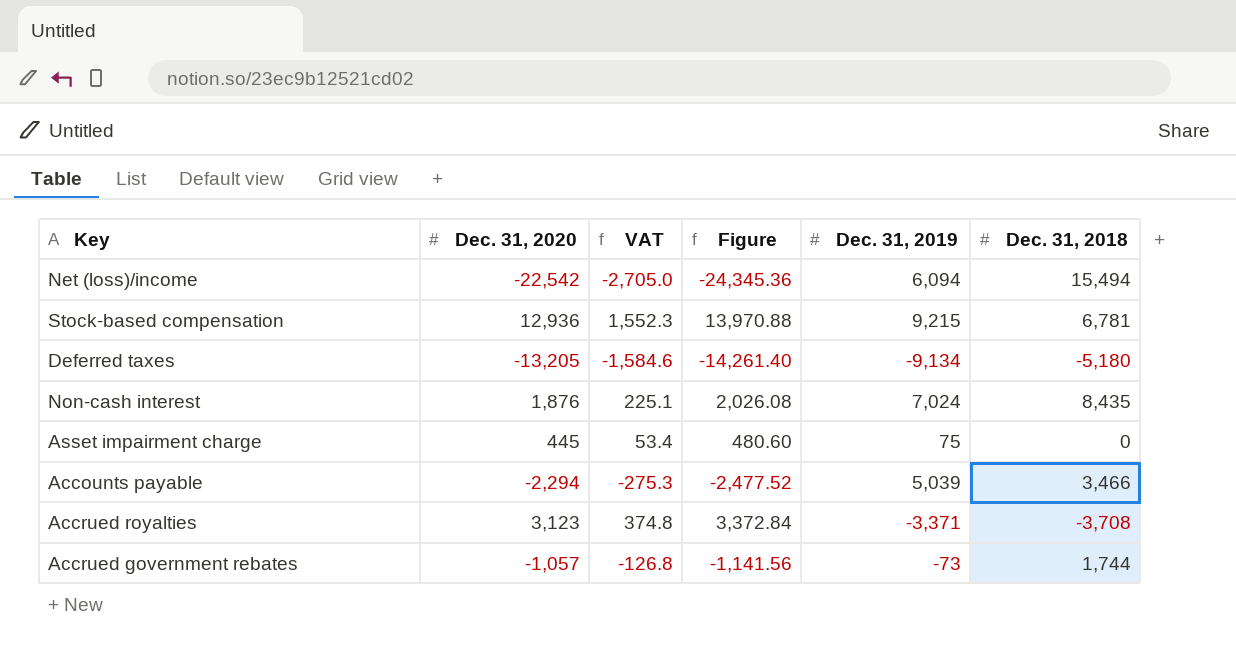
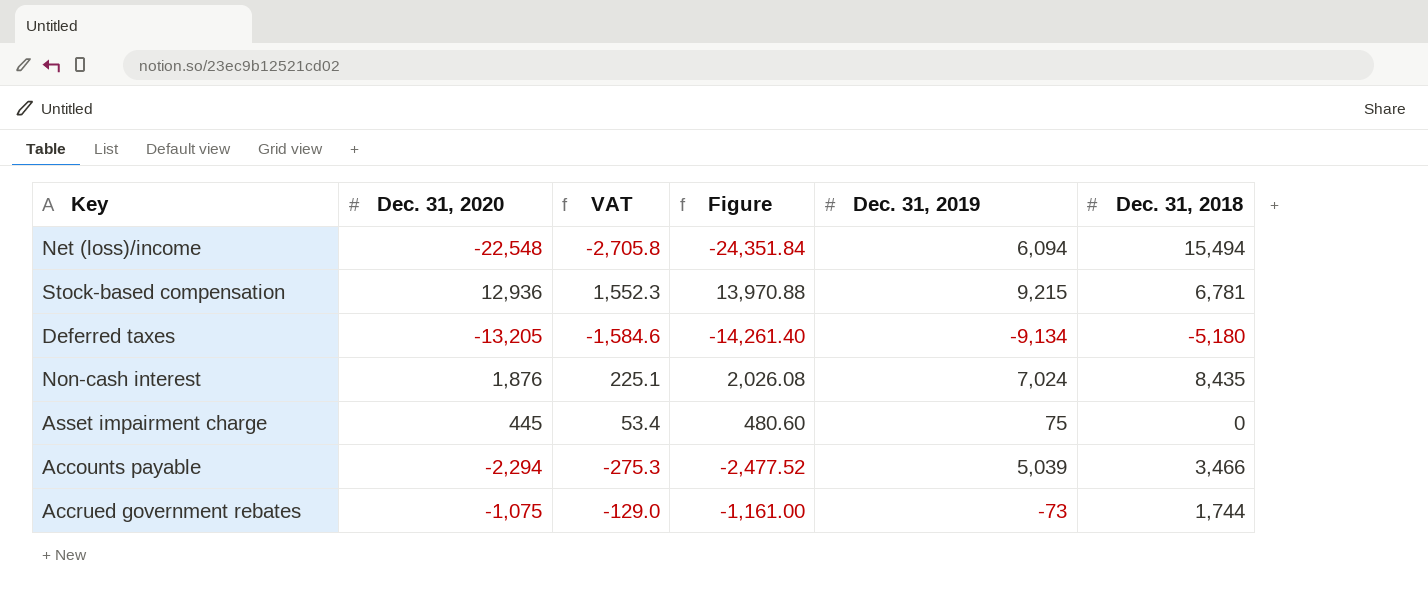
row Accrued royalties: 3,123 | 374.8 | 3,372.84 | -3,371 | -3,708 -> none
Net (loss)/income | Dec. 31, 2020: -22,542 -> -22,548
Net (loss)/income | VAT: -2,705.0 -> -2,705.8
Net (loss)/income | Figure: -24,345.36 -> -24,351.84
Accrued government rebates | Dec. 31, 2020: -1,057 -> -1,075
Accrued government rebates | VAT: -126.8 -> -129.0
Accrued government rebates | Figure: -1,141.56 -> -1,161.00

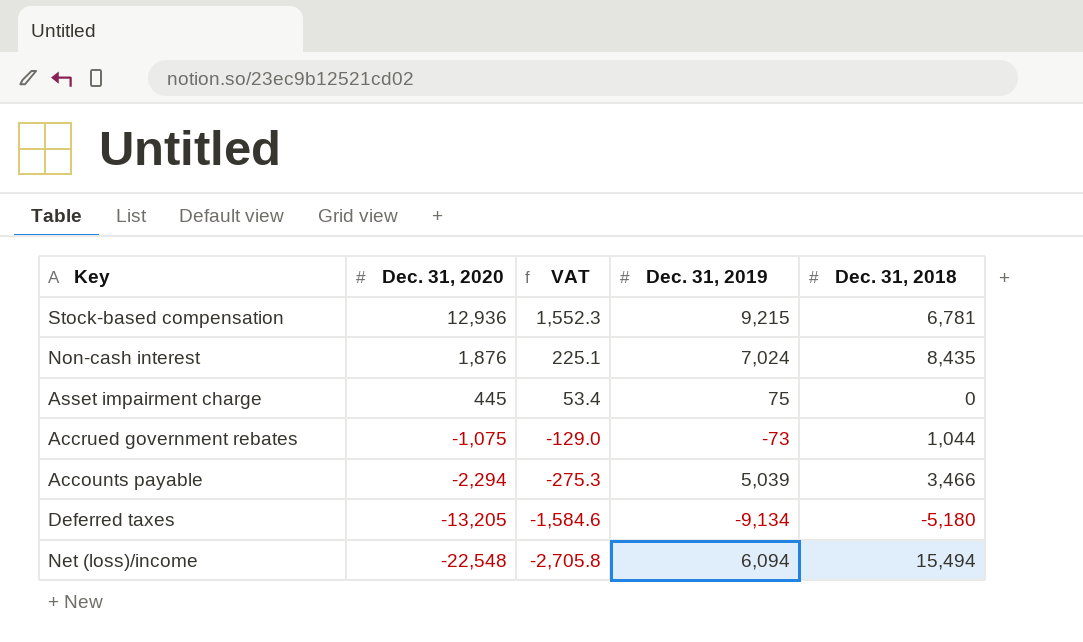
row order: none -> Dec. 31, 2020 descending
column Figure | formula: [Dec. 31, 2020] * 1.08 -> none
Accrued government rebates | Dec. 31, 2018: 1,744 -> 1,044

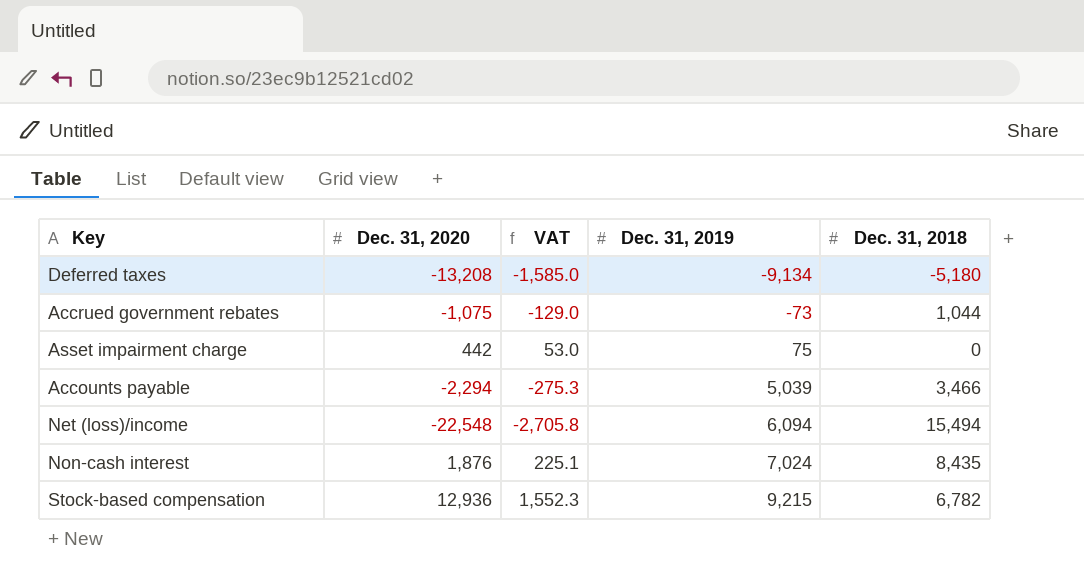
row order: Dec. 31, 2020 descending -> Dec. 31, 2019 ascending
Deferred taxes | Dec. 31, 2020: -13,205 -> -13,208
Deferred taxes | VAT: -1,584.6 -> -1,585.0
Asset impairment charge | Dec. 31, 2020: 445 -> 442
Asset impairment charge | VAT: 53.4 -> 53.0
Stock-based compensation | Dec. 31, 2018: 6,781 -> 6,782

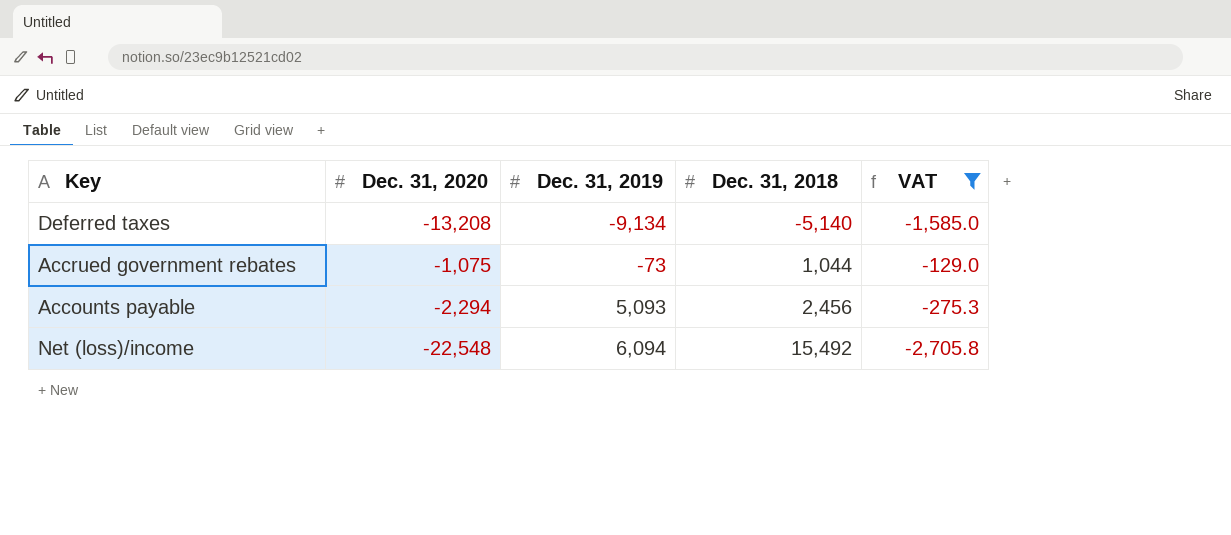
filter: none -> VAT <= -129.0
column VAT | position: 3 -> 5
Deferred taxes | Dec. 31, 2018: -5,180 -> -5,140
Accounts payable | Dec. 31, 2019: 5,039 -> 5,093
Accounts payable | Dec. 31, 2018: 3,466 -> 2,456
Net (loss)/income | Dec. 31, 2018: 15,494 -> 15,492

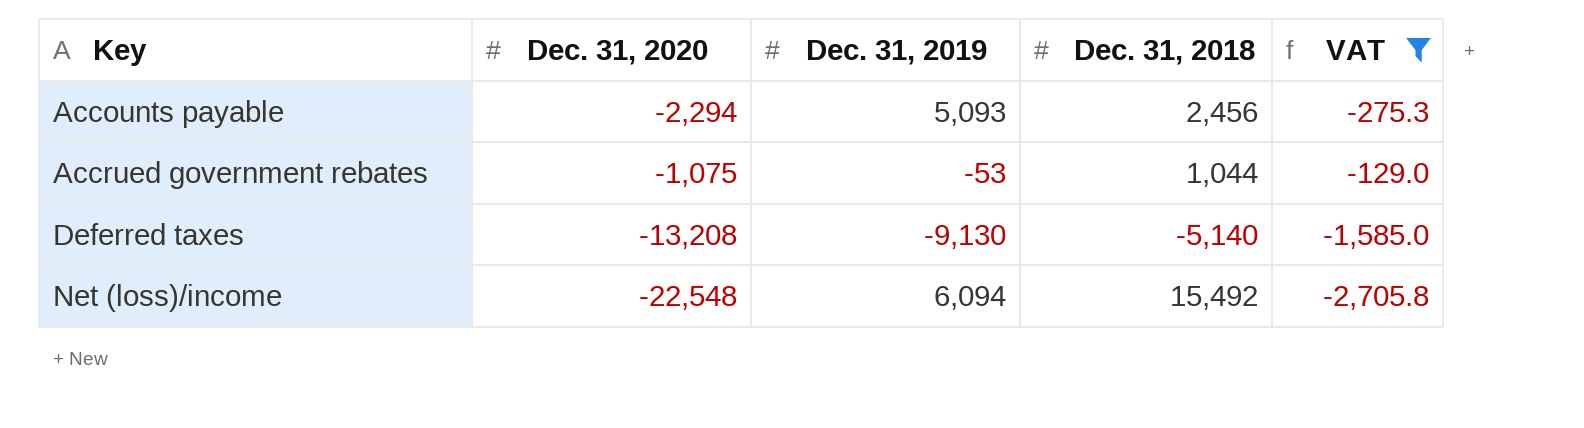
row order: Dec. 31, 2019 ascending -> Key ascending
Accrued government rebates | Dec. 31, 2019: -73 -> -53
Deferred taxes | Dec. 31, 2019: -9,134 -> -9,130

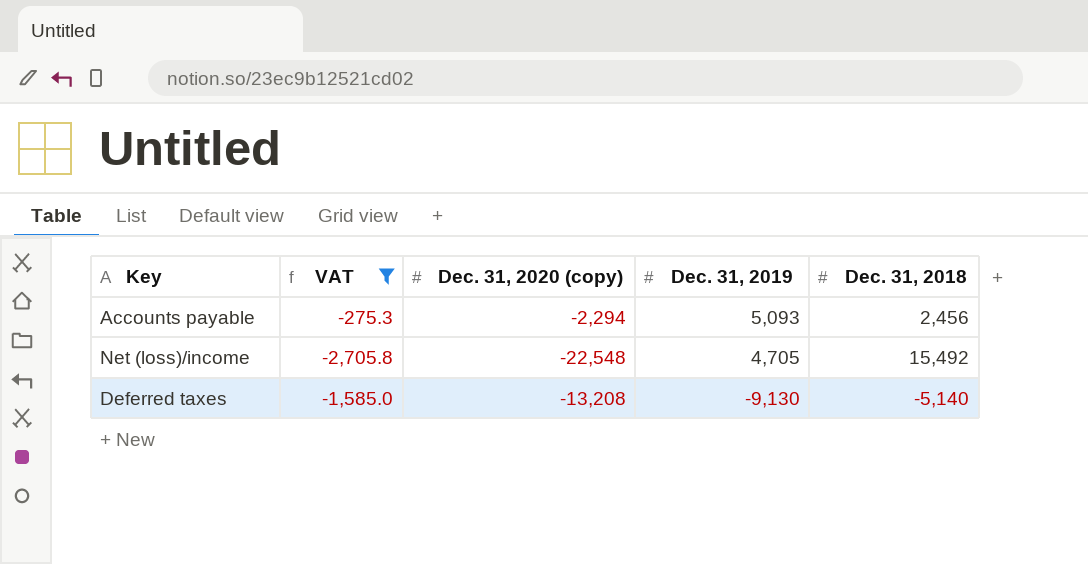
row order: Key ascending -> Dec. 31, 2019 descending
column VAT | position: 5 -> 2
column name: Dec. 31, 2020 -> Dec. 31, 2020 (copy)
row Accrued government rebates: -1,075 | -53 | 1,044 | -129.0 -> none
Net (loss)/income | Dec. 31, 2019: 6,094 -> 4,705

